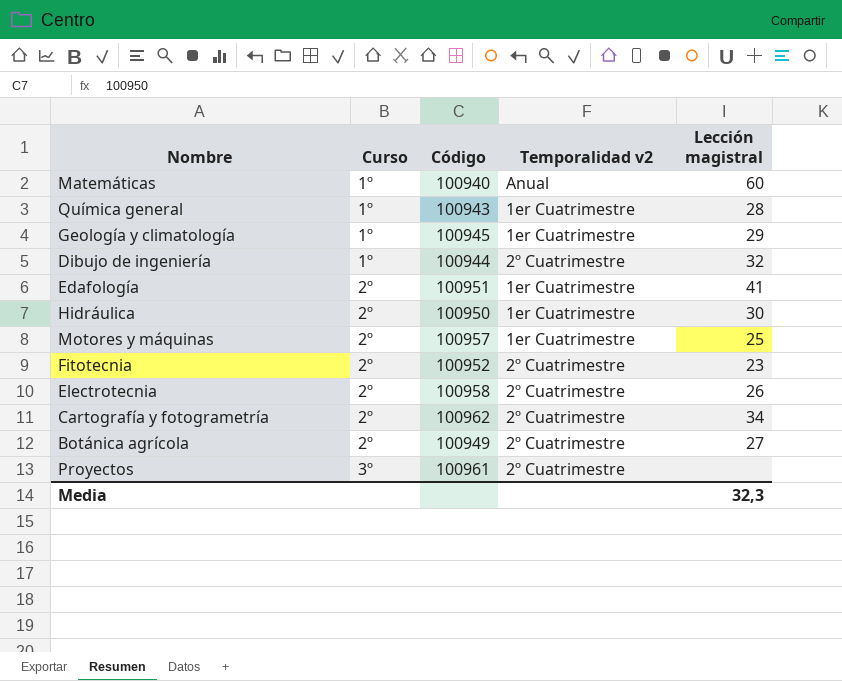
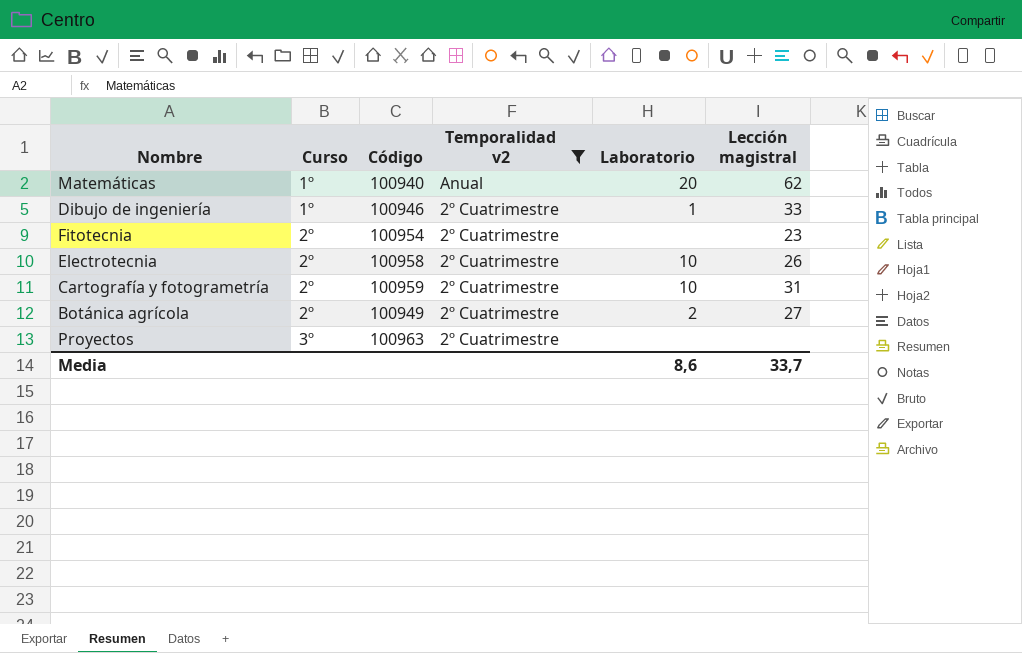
filter: none -> Temporalidad v2 != 1er Cuatrimestre
column Laboratorio | position: none -> 5
Matemáticas | Lección magistral: 60 -> 62
Dibujo de ingeniería | Código: 100944 -> 100946
Dibujo de ingeniería | Lección magistral: 32 -> 33
Fitotecnia | Código: 100952 -> 100954
Cartografía y fotogrametría | Código: 100962 -> 100959
Cartografía y fotogrametría | Lección magistral: 34 -> 31
Proyectos | Código: 100961 -> 100963
Media | Lección magistral: 32,3 -> 33,7

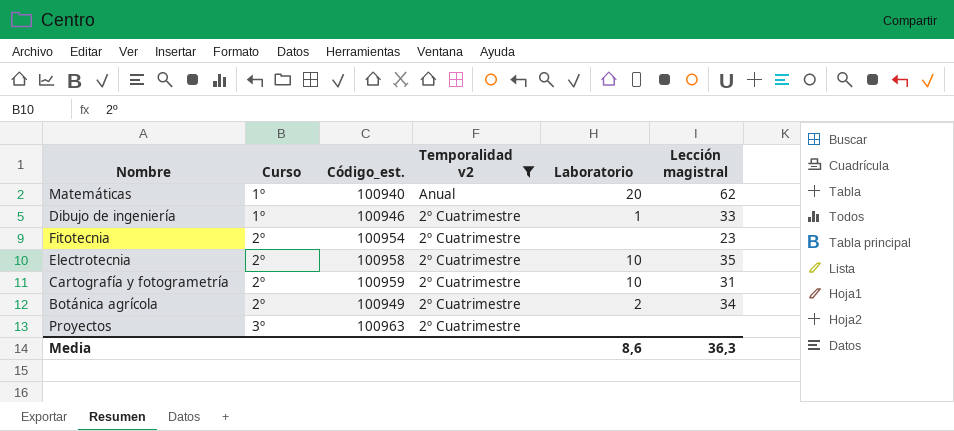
column name: Código -> Código_est.
Electrotecnia | Lección magistral: 26 -> 35
Botánica agrícola | Lección magistral: 27 -> 34
Media | Lección magistral: 33,7 -> 36,3

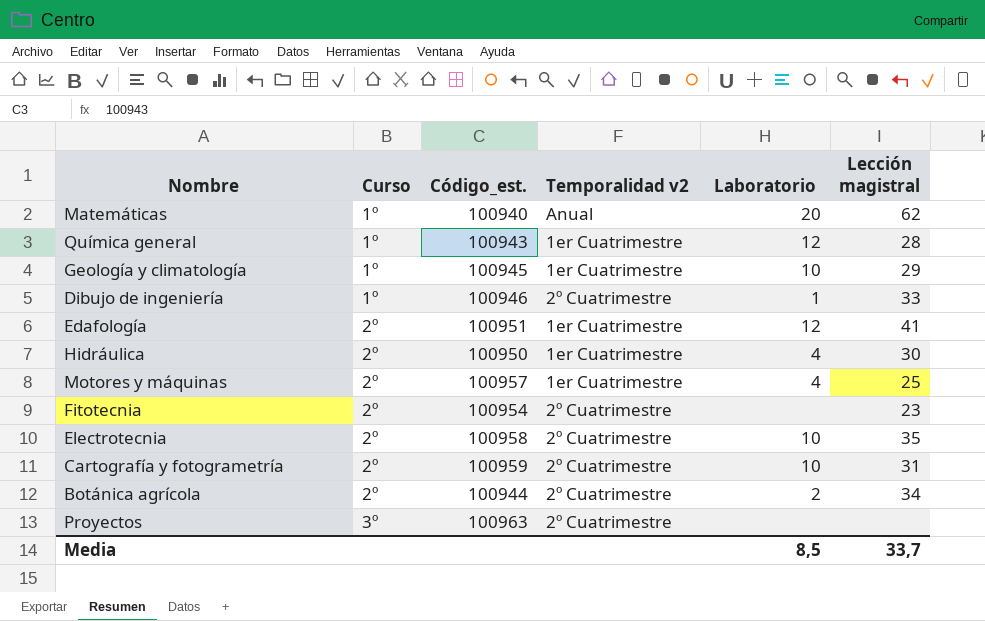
filter: Temporalidad v2 != 1er Cuatrimestre -> none
Botánica agrícola | Código_est.: 100949 -> 100944
Media | Laboratorio: 8,6 -> 8,5
Media | Lección magistral: 36,3 -> 33,7

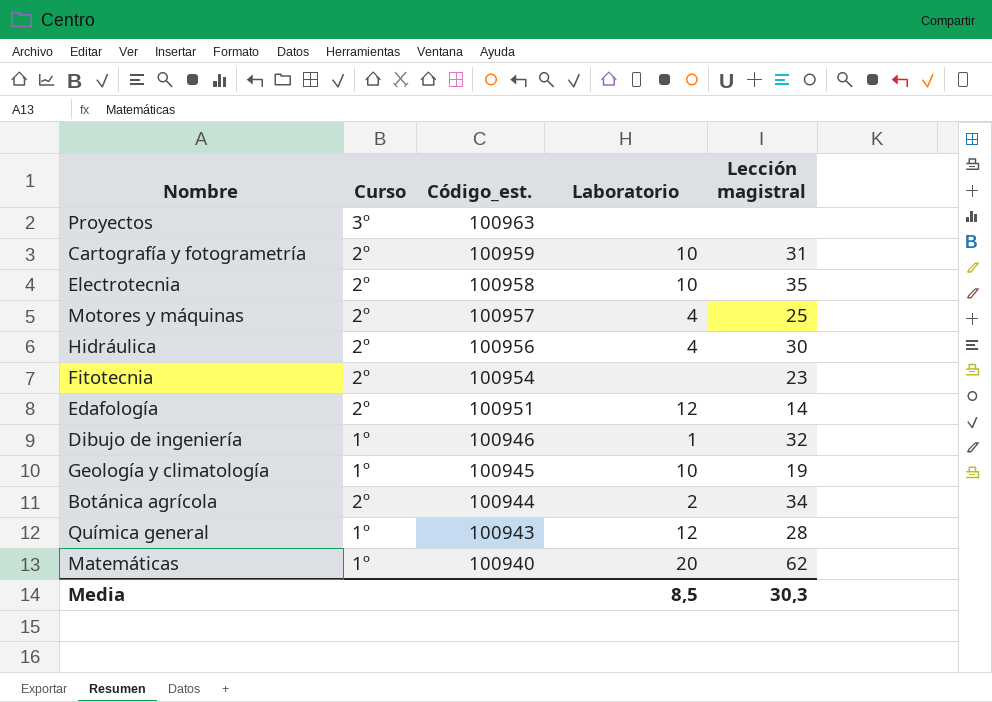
row order: Curso ascending -> Código_est. descending
column Temporalidad v2 | position: 4 -> none
Hidráulica | Código_est.: 100950 -> 100956
Edafología | Lección magistral: 41 -> 14
Dibujo de ingeniería | Lección magistral: 33 -> 32
Geología y climatología | Lección magistral: 29 -> 19
Media | Lección magistral: 33,7 -> 30,3

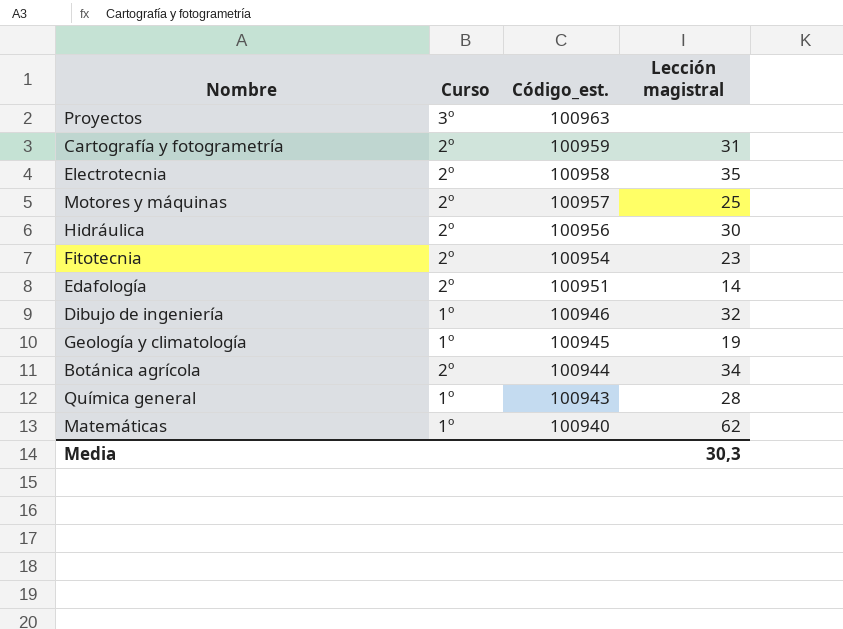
column Laboratorio | position: 4 -> none

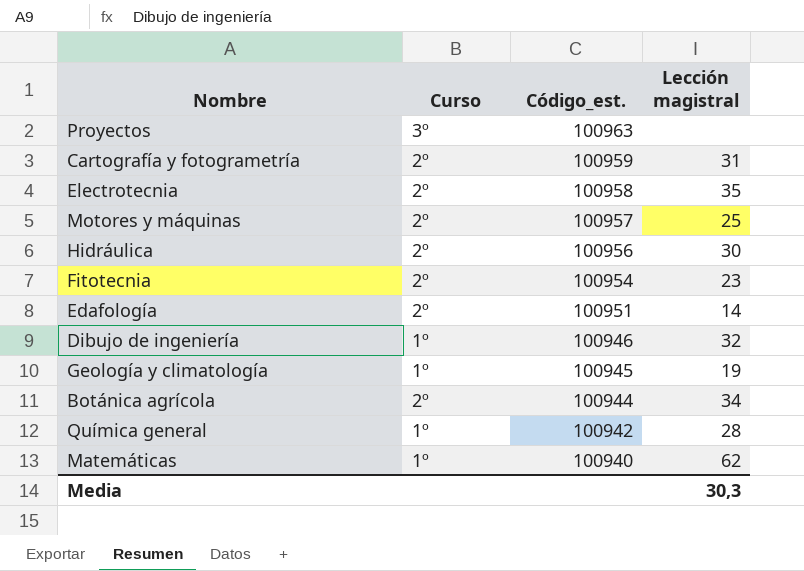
Química general | Código_est.: 100943 -> 100942

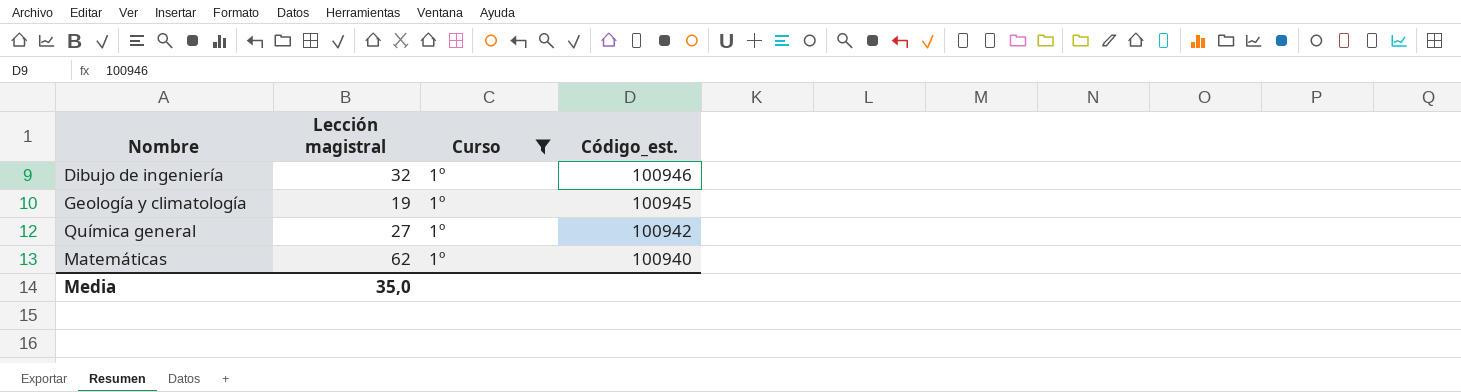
filter: none -> Curso = 1º
column Lección magistral | position: 4 -> 2
Química general | Lección magistral: 28 -> 27
Media | Lección magistral: 30,3 -> 35,0

